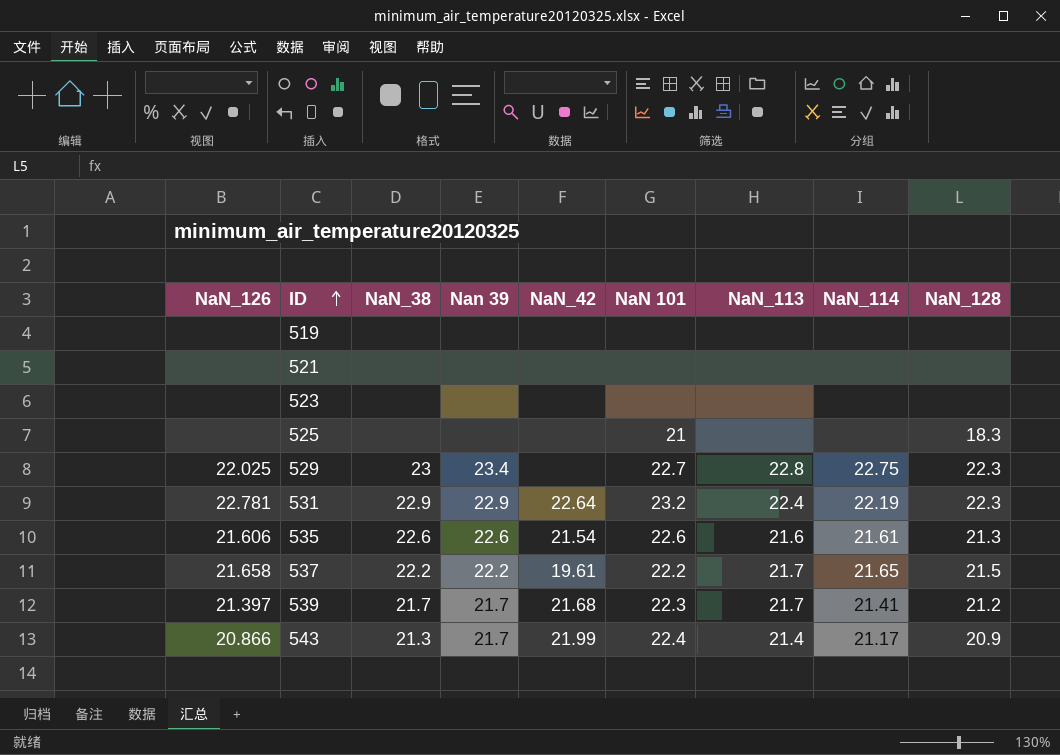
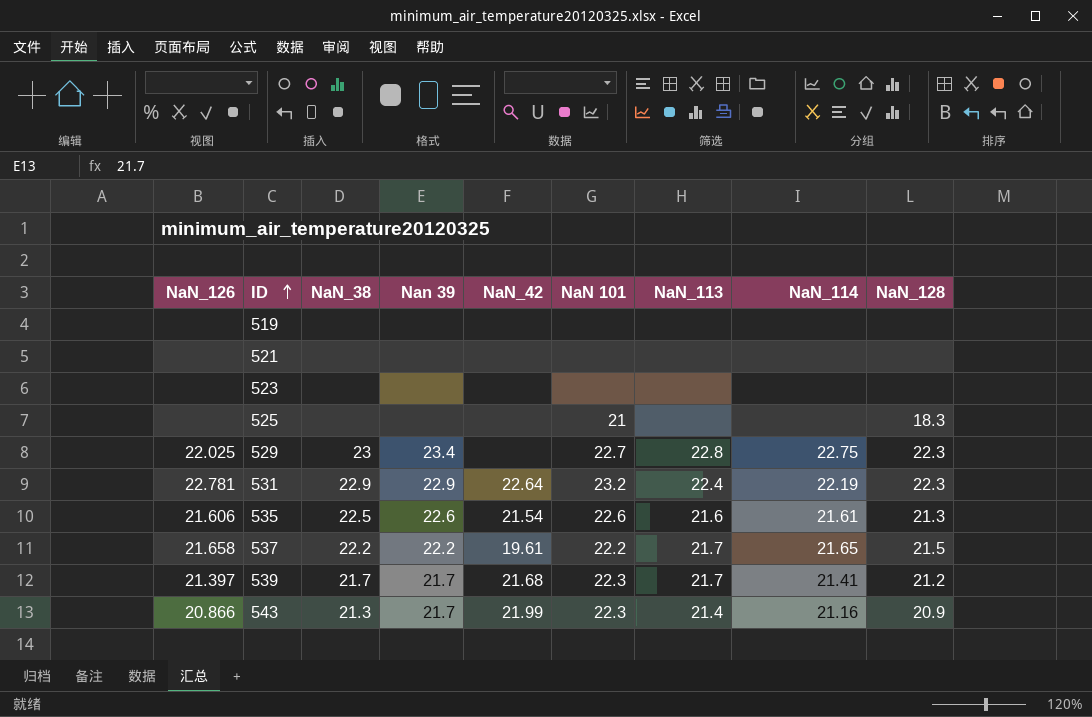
535 | NaN_38: 22.6 -> 22.5
543 | NaN 101: 22.4 -> 22.3
543 | NaN_114: 21.17 -> 21.16

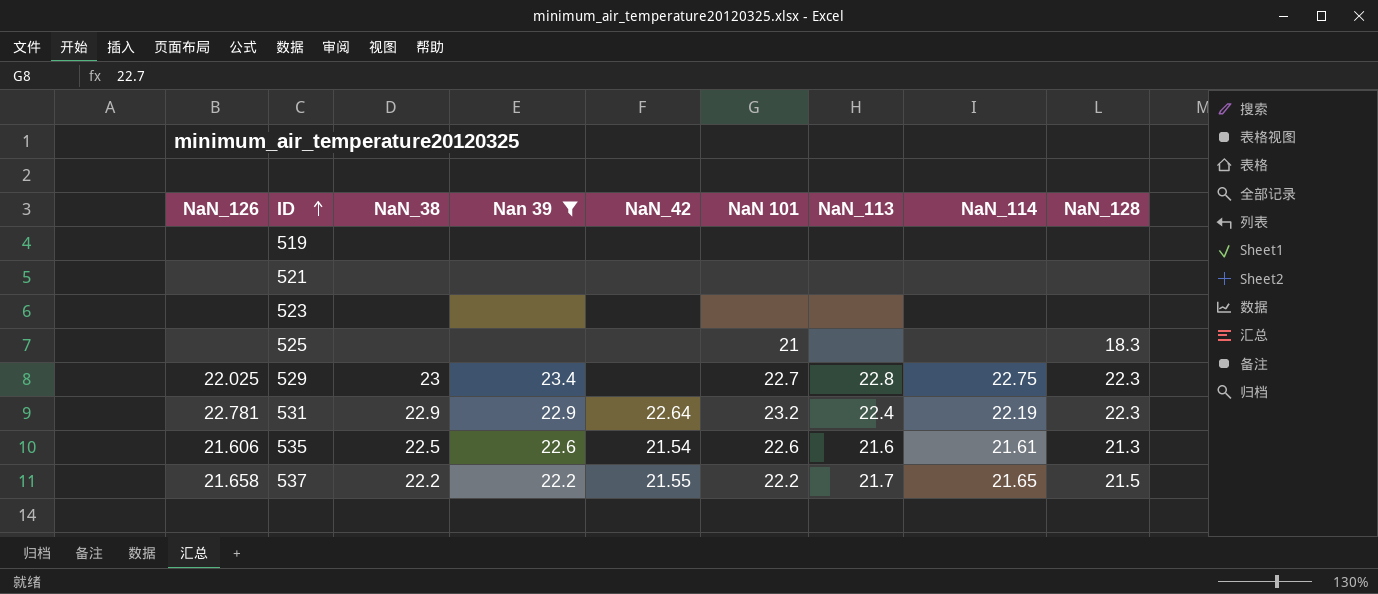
filter: none -> Nan 39 != 21.7
537 | NaN_42: 19.61 -> 21.55

